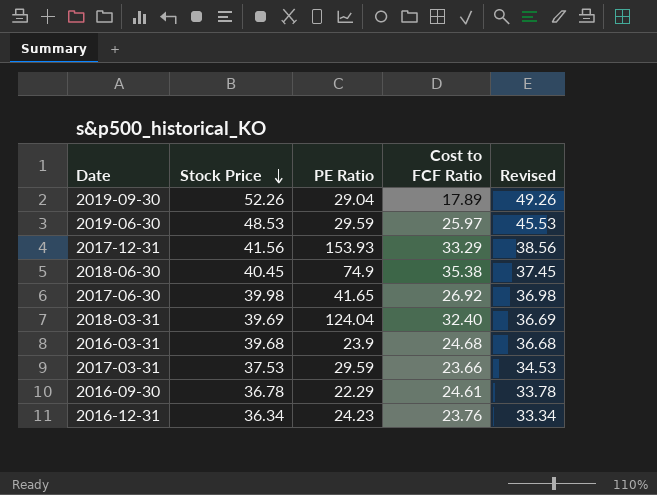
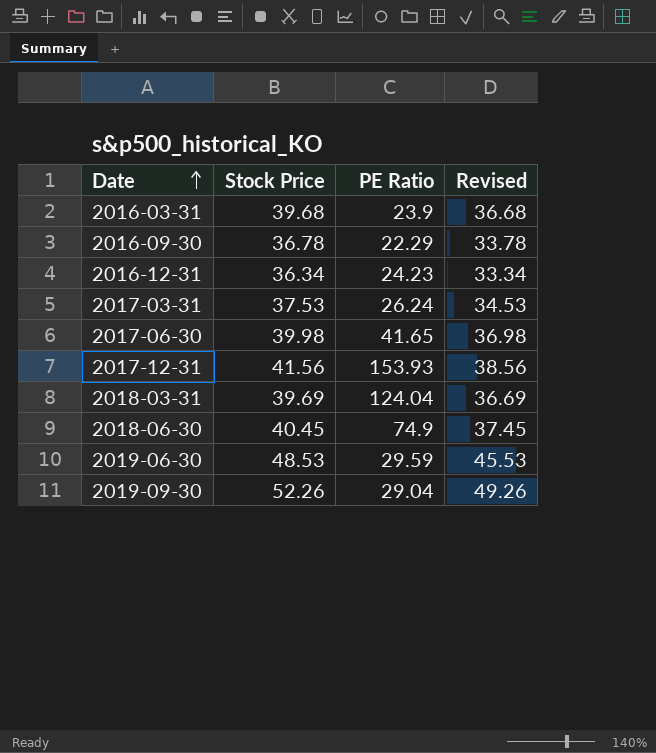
row order: Stock Price descending -> Date ascending
column Cost to FCF Ratio | position: 4 -> none
2017-03-31 | PE Ratio: 29.59 -> 26.24

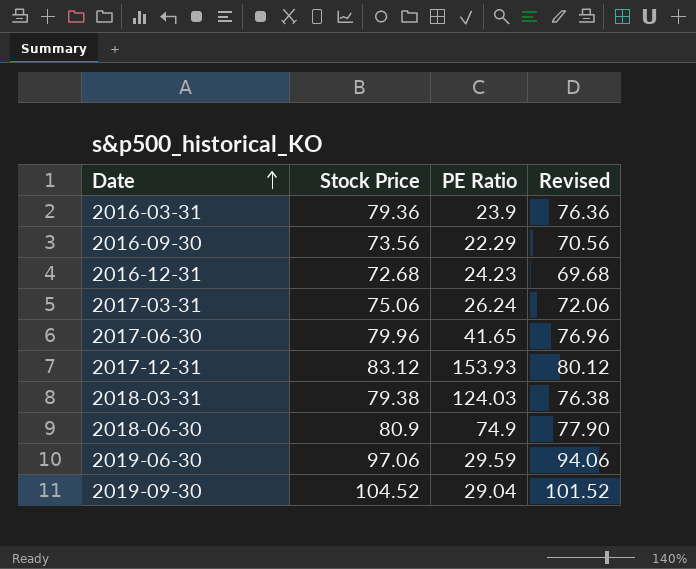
2016-03-31 | Stock Price: 39.68 -> 79.36
2016-03-31 | Revised: 36.68 -> 76.36
2016-09-30 | Stock Price: 36.78 -> 73.56
2016-09-30 | Revised: 33.78 -> 70.56
2016-12-31 | Stock Price: 36.34 -> 72.68
2016-12-31 | Revised: 33.34 -> 69.68
2017-03-31 | Stock Price: 37.53 -> 75.06
2017-03-31 | Revised: 34.53 -> 72.06
2017-06-30 | Stock Price: 39.98 -> 79.96
2017-06-30 | Revised: 36.98 -> 76.96
2017-12-31 | Stock Price: 41.56 -> 83.12
2017-12-31 | Revised: 38.56 -> 80.12
2018-03-31 | Stock Price: 39.69 -> 79.38
2018-03-31 | PE Ratio: 124.04 -> 124.03
2018-03-31 | Revised: 36.69 -> 76.38
2018-06-30 | Stock Price: 40.45 -> 80.9
2018-06-30 | Revised: 37.45 -> 77.90
2019-06-30 | Stock Price: 48.53 -> 97.06
2019-06-30 | Revised: 45.53 -> 94.06
2019-09-30 | Stock Price: 52.26 -> 104.52
2019-09-30 | Revised: 49.26 -> 101.52

